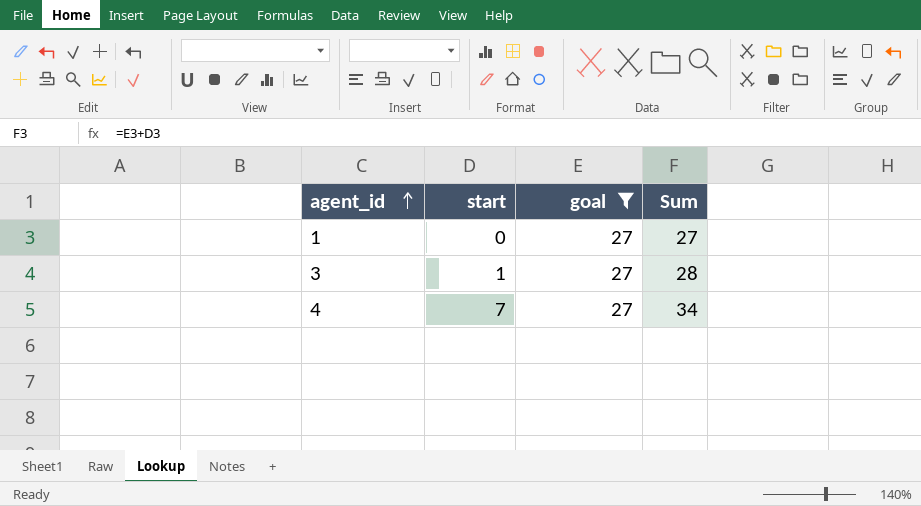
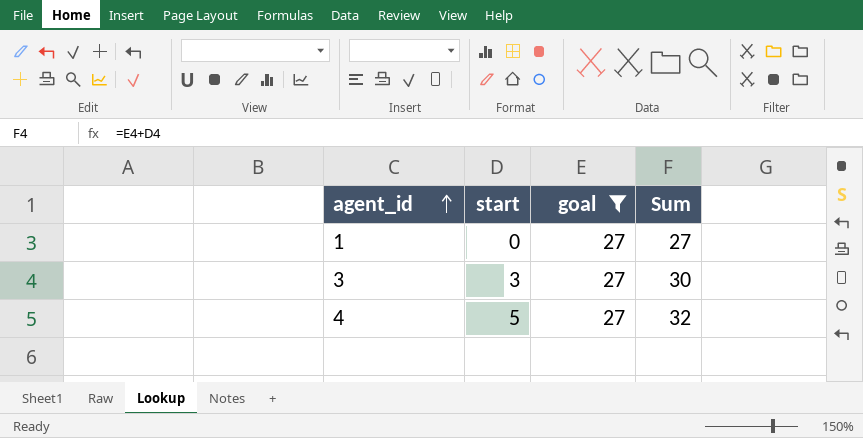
3 | start: 1 -> 3
3 | Sum: 28 -> 30
4 | start: 7 -> 5
4 | Sum: 34 -> 32

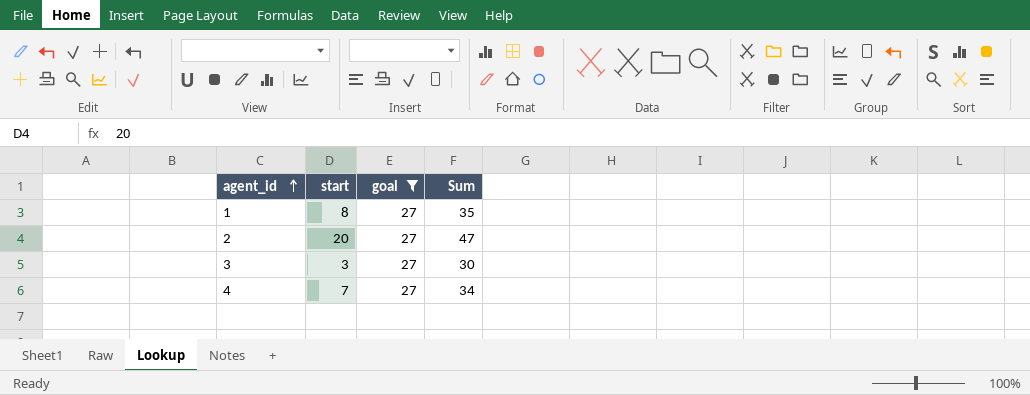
1 | start: 0 -> 8
1 | Sum: 27 -> 35
row 2: none -> 20 | 27 | 47
4 | start: 5 -> 7
4 | Sum: 32 -> 34

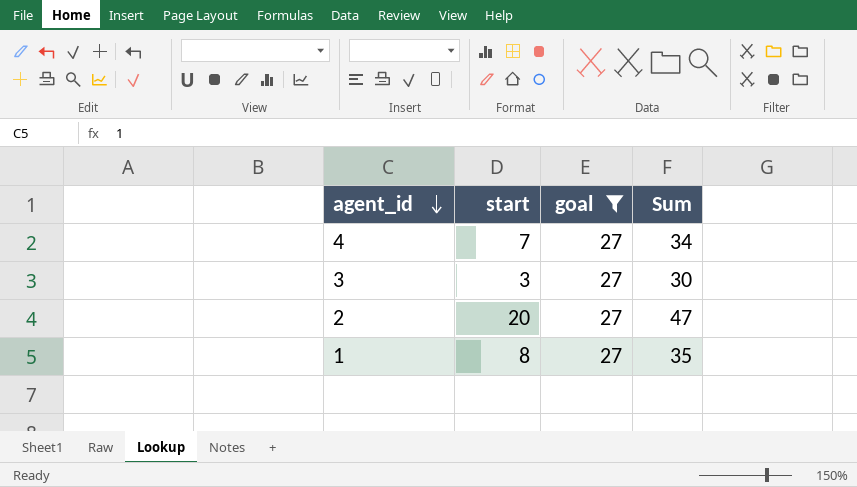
row order: agent_id ascending -> agent_id descending

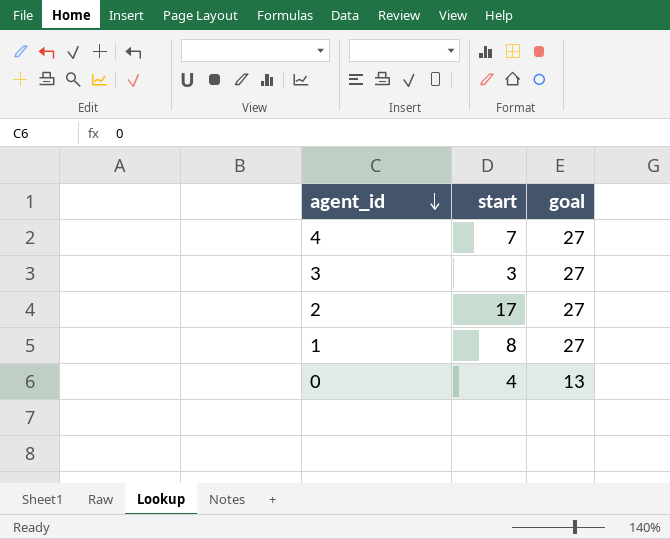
filter: goal = 27 -> none
column Sum | formula: [start] + [goal] -> none
2 | start: 20 -> 17

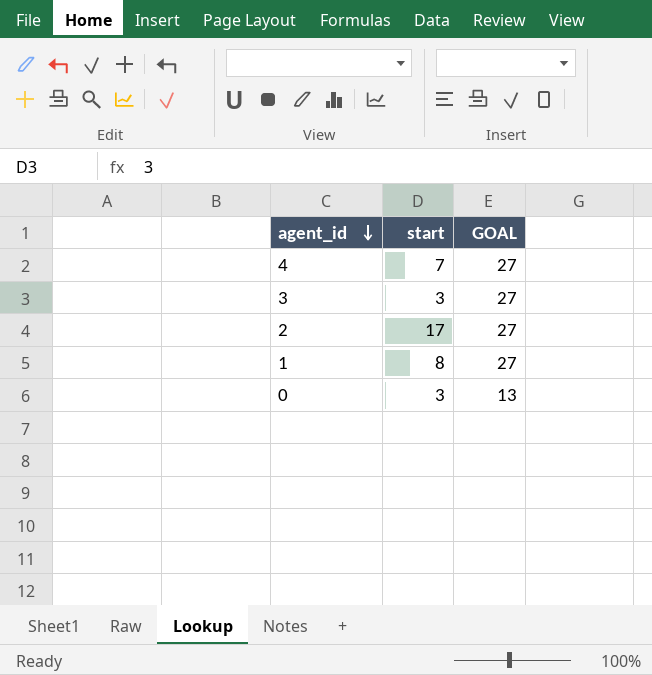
column name: goal -> GOAL
0 | start: 4 -> 3

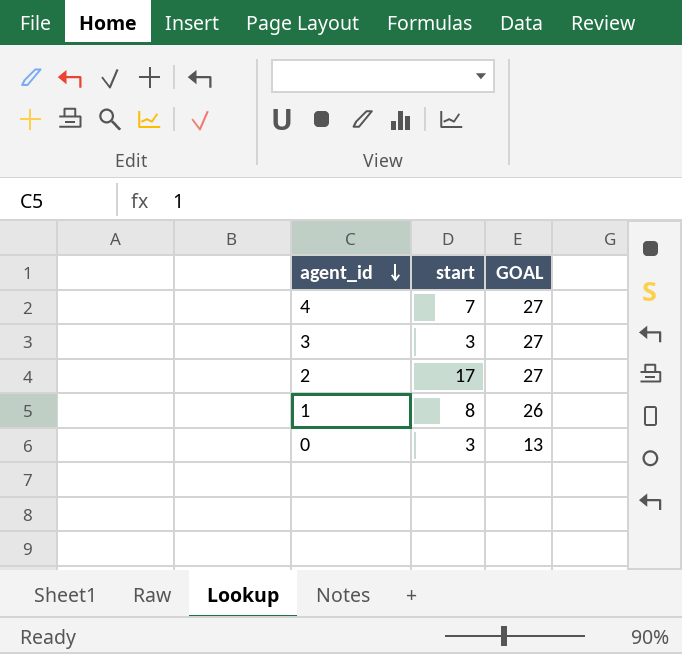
1 | GOAL: 27 -> 26

